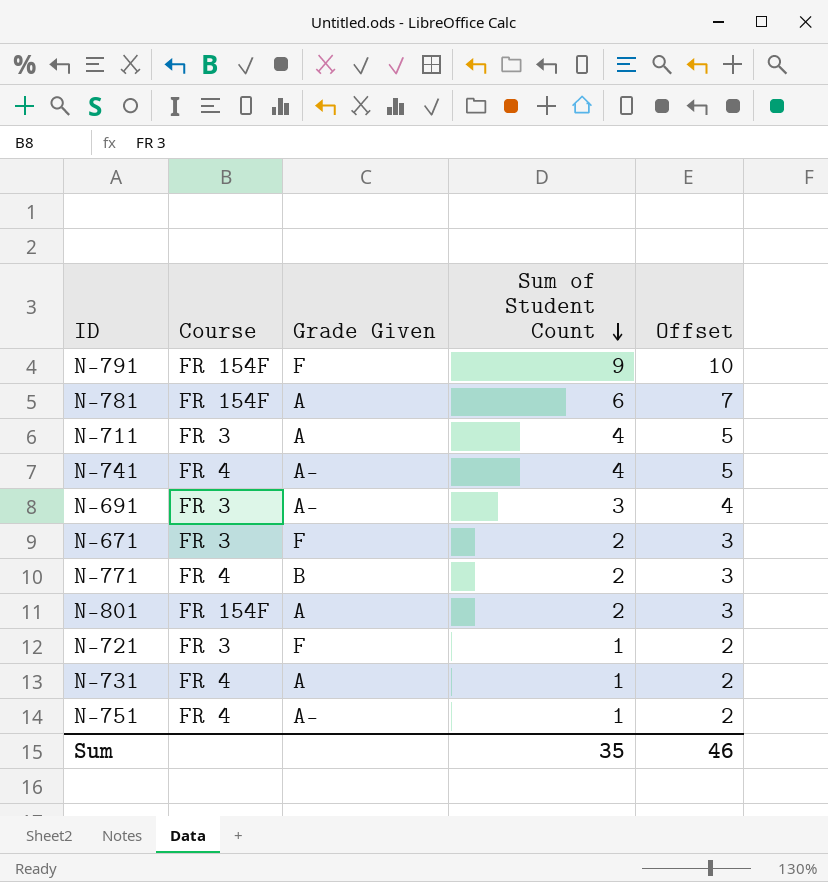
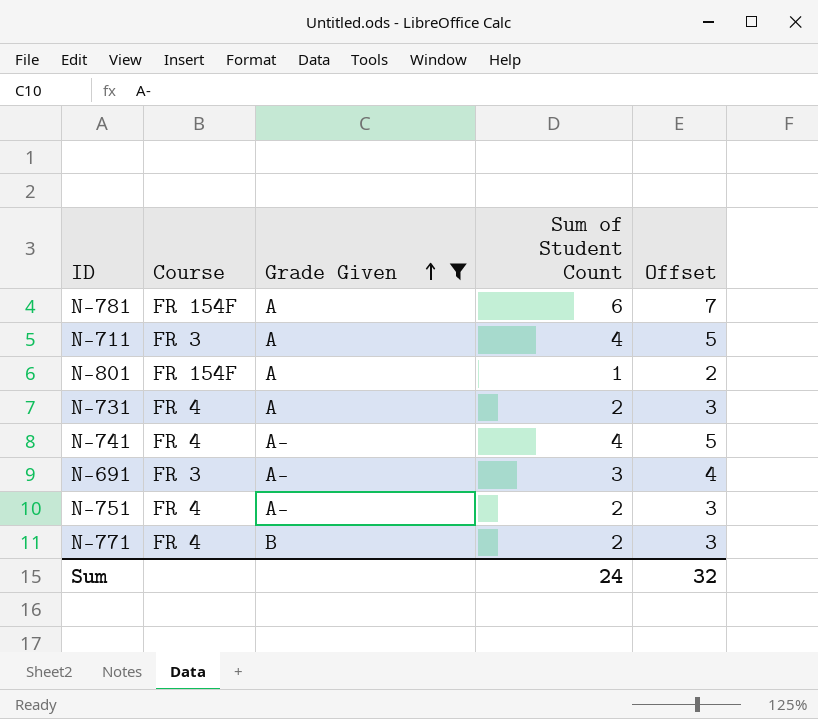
filter: none -> Grade Given != F
row order: Sum of Student Count descending -> Grade Given ascending
N-801 | Sum of Student Count: 2 -> 1
N-801 | Offset: 3 -> 2
N-731 | Sum of Student Count: 1 -> 2
N-731 | Offset: 2 -> 3
N-751 | Sum of Student Count: 1 -> 2
N-751 | Offset: 2 -> 3
Sum | Sum of Student Count: 35 -> 24
Sum | Offset: 46 -> 32

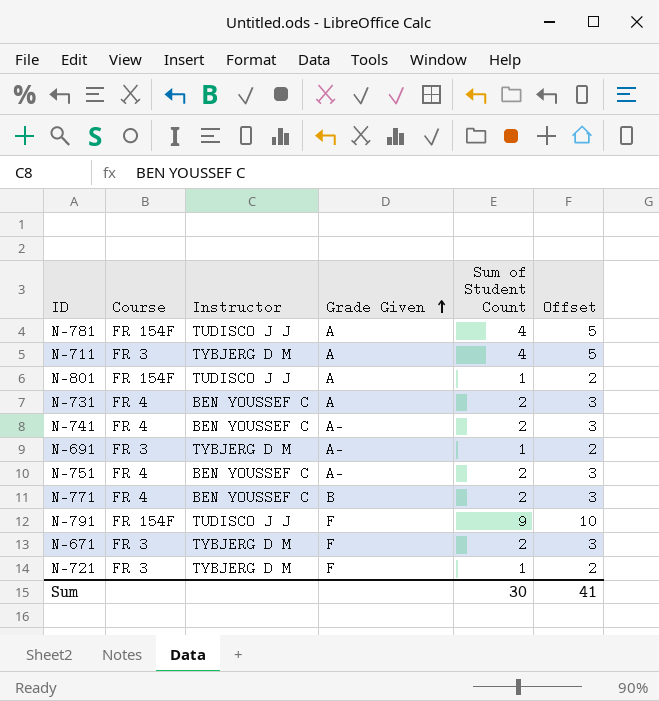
filter: Grade Given != F -> none
column Instructor | position: none -> 3
N-781 | Sum of Student Count: 6 -> 4
N-781 | Offset: 7 -> 5
N-741 | Sum of Student Count: 4 -> 2
N-741 | Offset: 5 -> 3
N-691 | Sum of Student Count: 3 -> 1
N-691 | Offset: 4 -> 2
Sum | Sum of Student Count: 24 -> 30
Sum | Offset: 32 -> 41

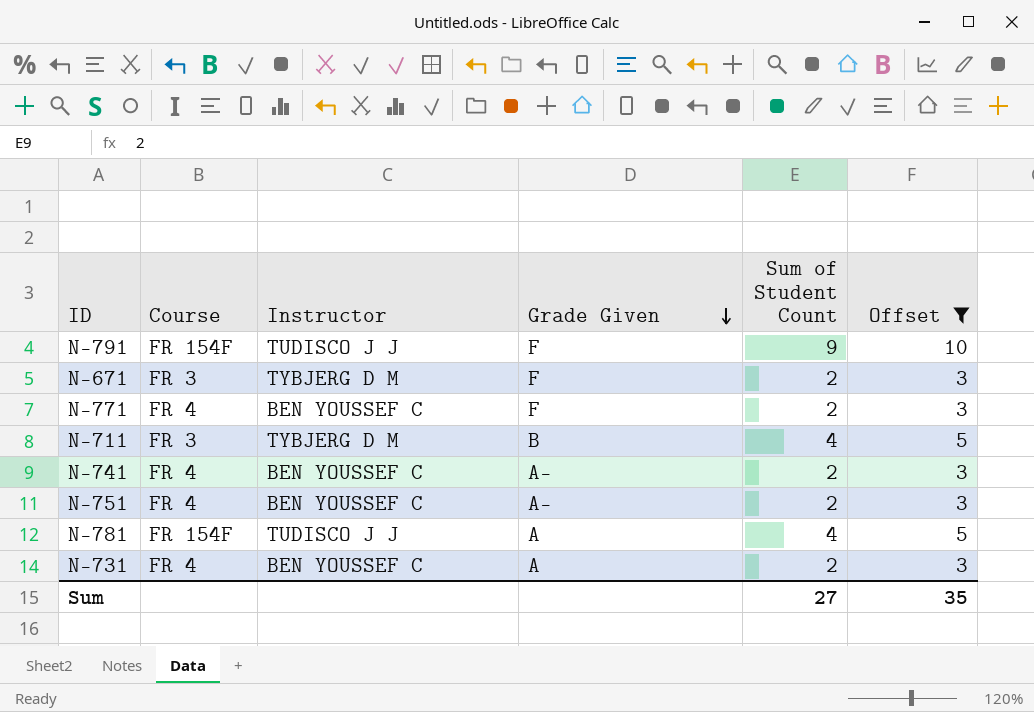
filter: none -> Offset != 2
row order: Grade Given ascending -> Grade Given descending
N-771 | Grade Given: B -> F
N-711 | Grade Given: A -> B
Sum | Sum of Student Count: 30 -> 27
Sum | Offset: 41 -> 35

